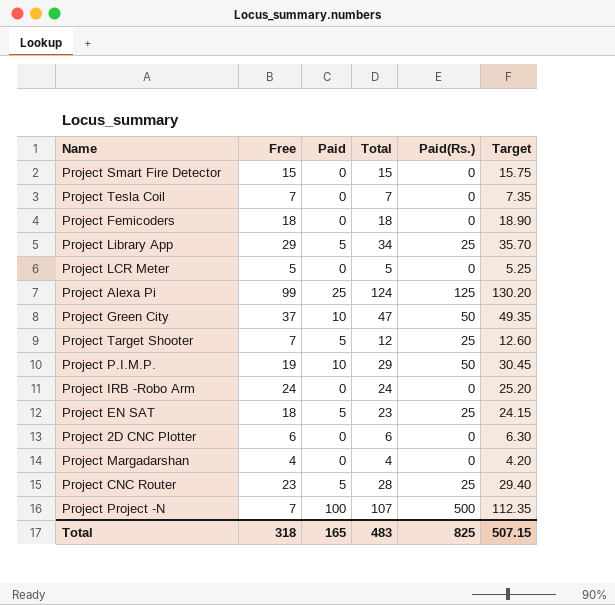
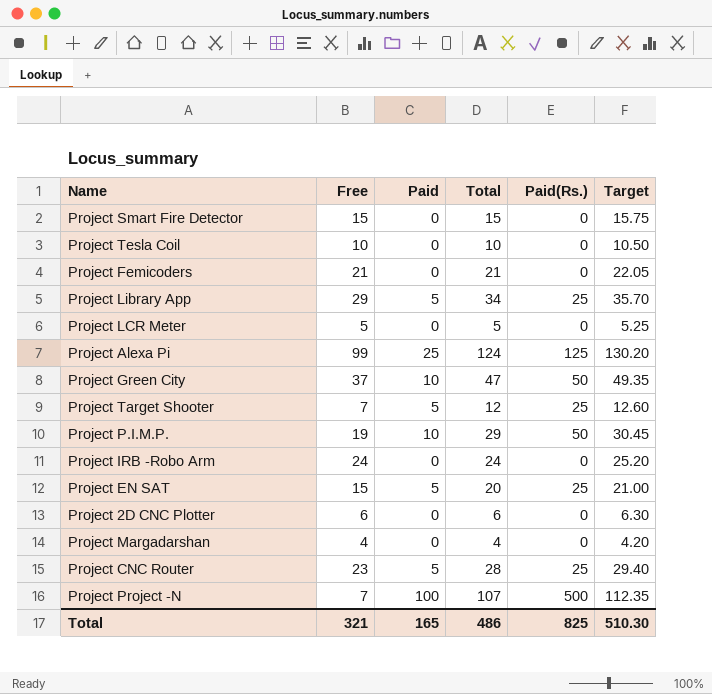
Project Tesla Coil | Free: 7 -> 10
Project Tesla Coil | Total: 7 -> 10
Project Tesla Coil | Target: 7.35 -> 10.50
Project Femicoders | Free: 18 -> 21
Project Femicoders | Total: 18 -> 21
Project Femicoders | Target: 18.90 -> 22.05
Project EN SAT | Free: 18 -> 15
Project EN SAT | Total: 23 -> 20
Project EN SAT | Target: 24.15 -> 21.00
Total | Free: 318 -> 321
Total | Total: 483 -> 486
Total | Target: 507.15 -> 510.30

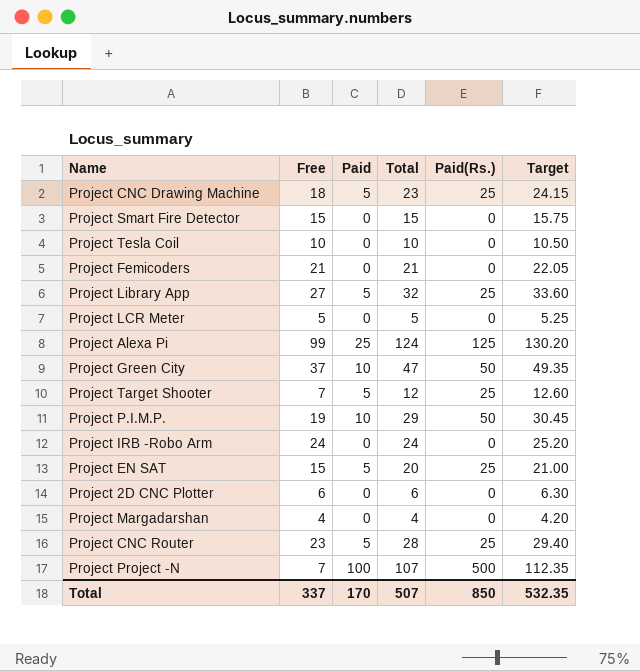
row Project CNC Drawing Machine: none -> 18 | 5 | 23 | 25 | 24.15
Project Library App | Free: 29 -> 27
Project Library App | Total: 34 -> 32
Project Library App | Target: 35.70 -> 33.60
Total | Free: 321 -> 337
Total | Paid: 165 -> 170
Total | Total: 486 -> 507
Total | Paid(Rs.): 825 -> 850
Total | Target: 510.30 -> 532.35

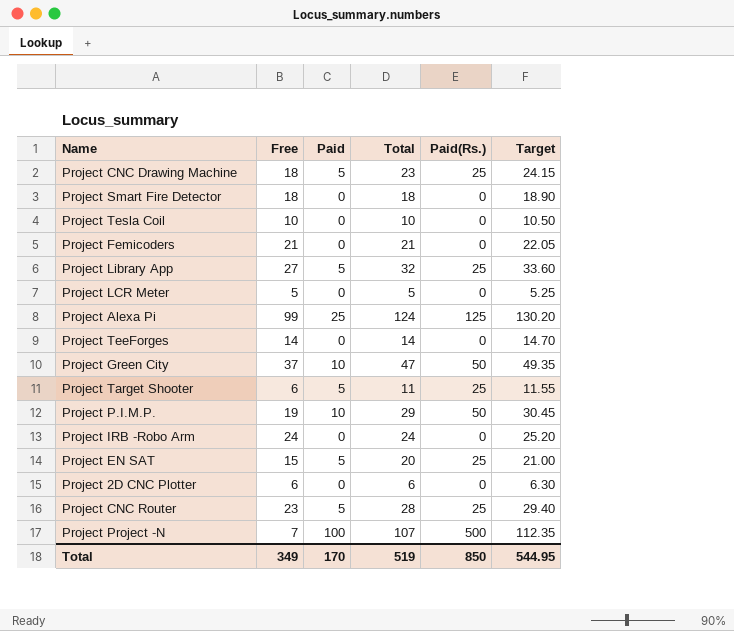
row Project Margadarshan: 4 | 0 | 4 | 0 | 4.20 -> none
Project Smart Fire Detector | Free: 15 -> 18
Project Smart Fire Detector | Total: 15 -> 18
Project Smart Fire Detector | Target: 15.75 -> 18.90
row Project TeeForges: none -> 14 | 0 | 14 | 0 | 14.70
Project Target Shooter | Free: 7 -> 6
Project Target Shooter | Total: 12 -> 11
Project Target Shooter | Target: 12.60 -> 11.55
Total | Free: 337 -> 349
Total | Total: 507 -> 519
Total | Target: 532.35 -> 544.95

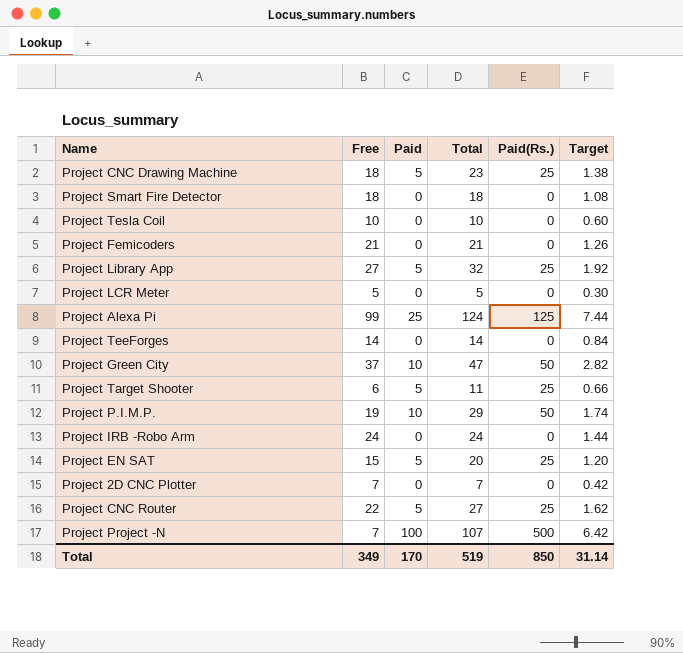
column Target | formula: [Total] * 1.05 -> [Total] * 0.06
Project 2D CNC Plotter | Free: 6 -> 7
Project 2D CNC Plotter | Total: 6 -> 7
Project CNC Router | Free: 23 -> 22
Project CNC Router | Total: 28 -> 27
Total | Target: 544.95 -> 31.14

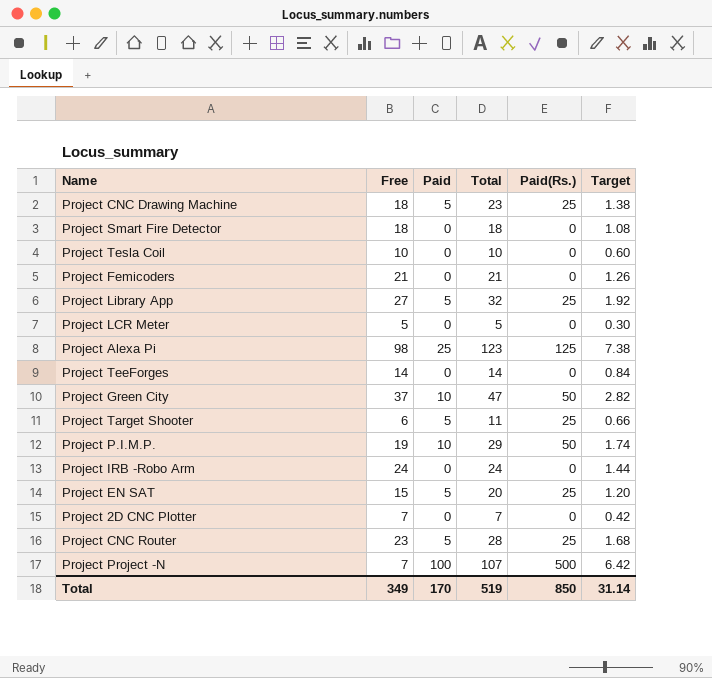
Project Alexa Pi | Free: 99 -> 98
Project Alexa Pi | Total: 124 -> 123
Project Alexa Pi | Target: 7.44 -> 7.38
Project CNC Router | Free: 22 -> 23
Project CNC Router | Total: 27 -> 28
Project CNC Router | Target: 1.62 -> 1.68

